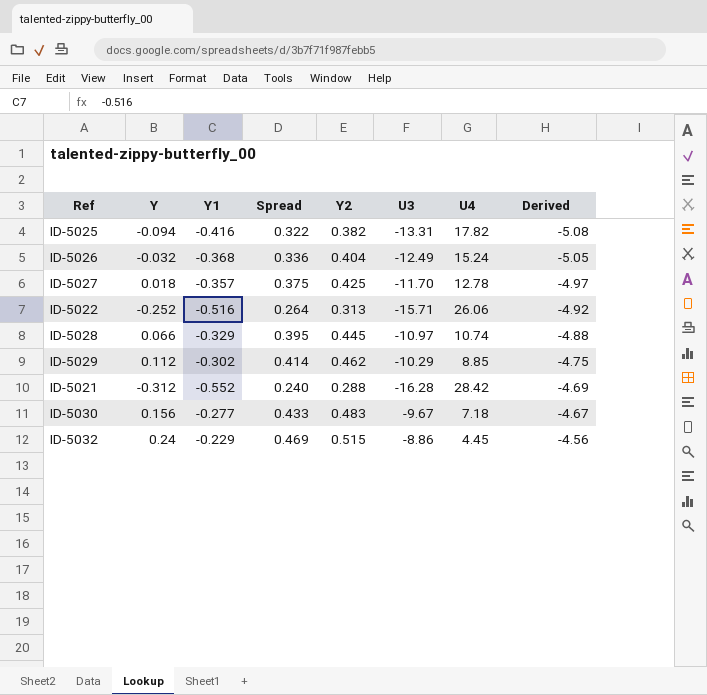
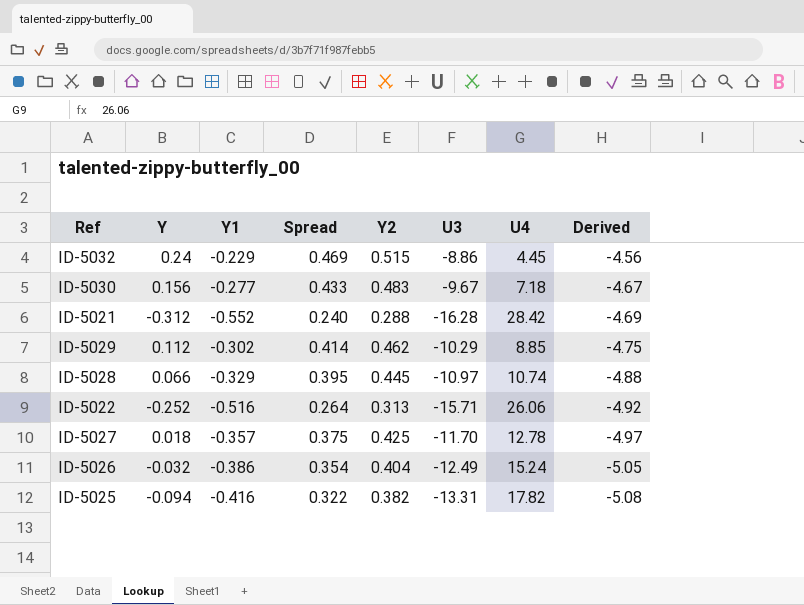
row order: Derived ascending -> Derived descending
ID-5026 | Y1: -0.368 -> -0.386
ID-5026 | Spread: 0.336 -> 0.354

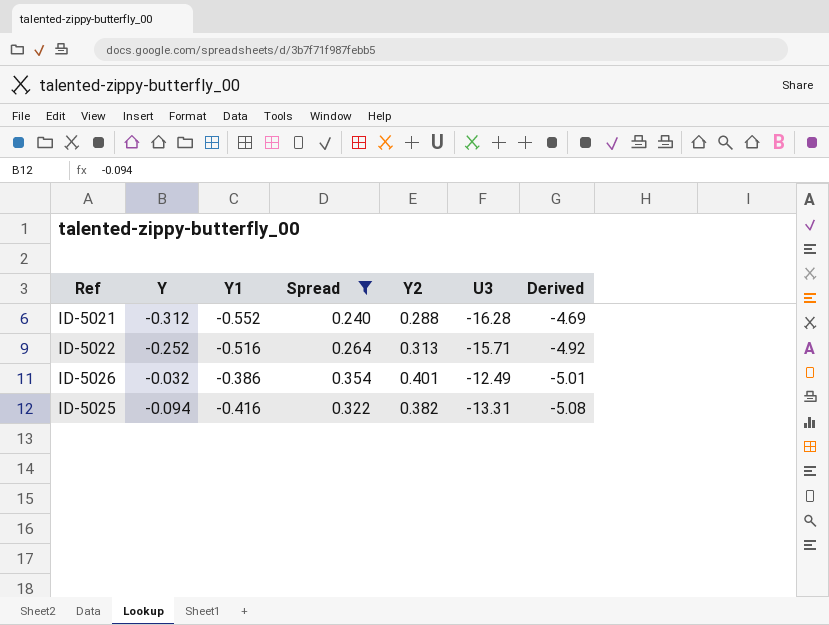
filter: none -> Spread <= 0.354
column U4 | position: 7 -> none
ID-5026 | Y2: 0.404 -> 0.401
ID-5026 | Derived: -5.05 -> -5.01

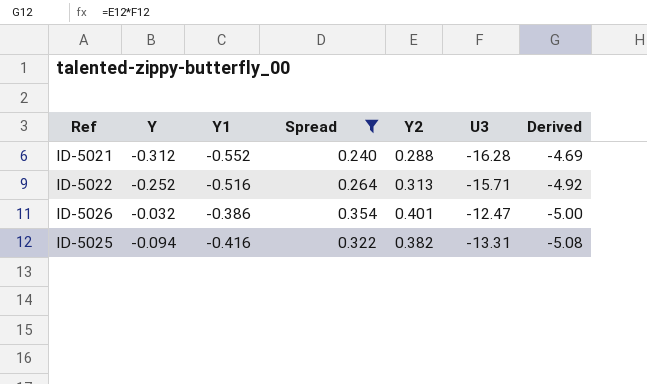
ID-5026 | U3: -12.49 -> -12.47
ID-5026 | Derived: -5.01 -> -5.00

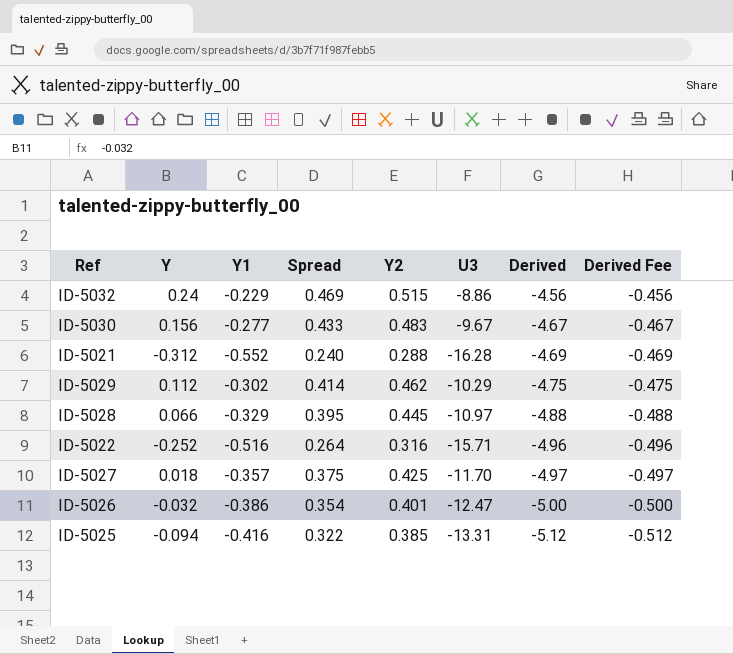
filter: Spread <= 0.354 -> none
column Derived Fee | formula: none -> [Derived] * 0.1
ID-5022 | Y2: 0.313 -> 0.316
ID-5022 | Derived: -4.92 -> -4.96
ID-5025 | Y2: 0.382 -> 0.385
ID-5025 | Derived: -5.08 -> -5.12

